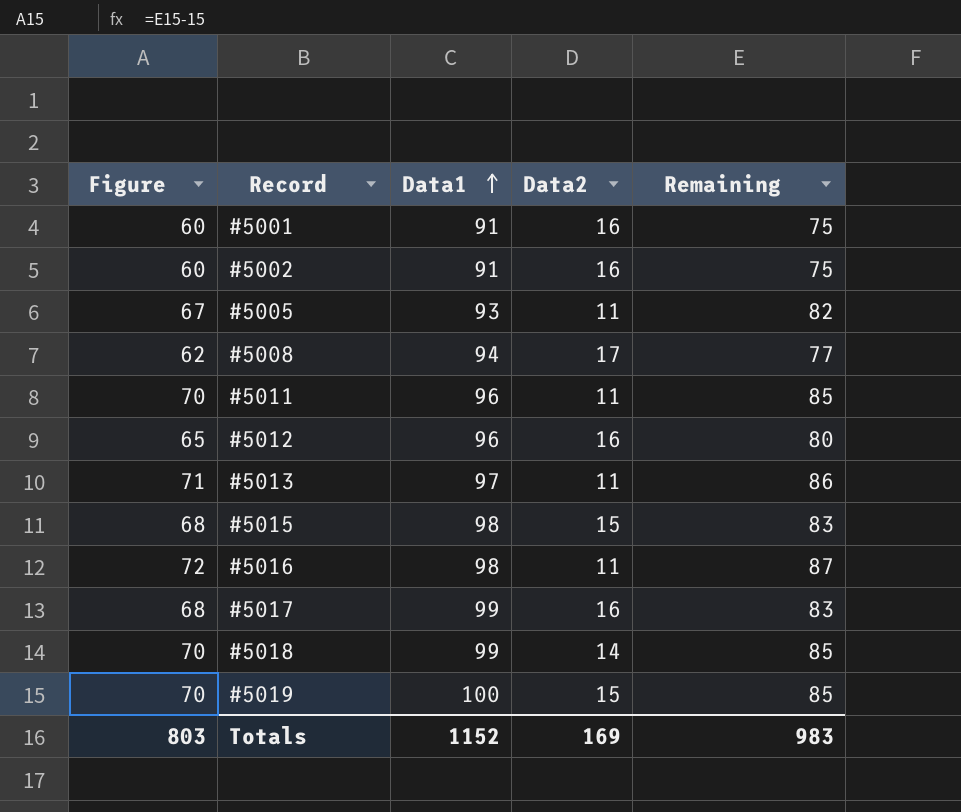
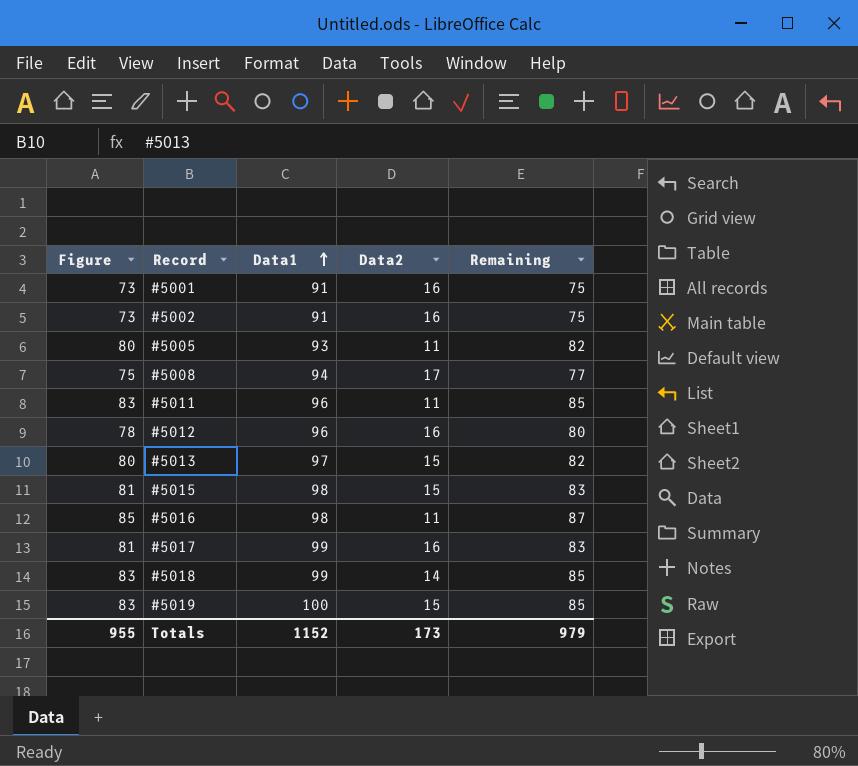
column Figure | formula: [Remaining] - 15 -> [Remaining] - 2
#5013 | Data2: 11 -> 15
#5013 | Remaining: 86 -> 82
Totals | Figure: 803 -> 955
Totals | Data2: 169 -> 173
Totals | Remaining: 983 -> 979

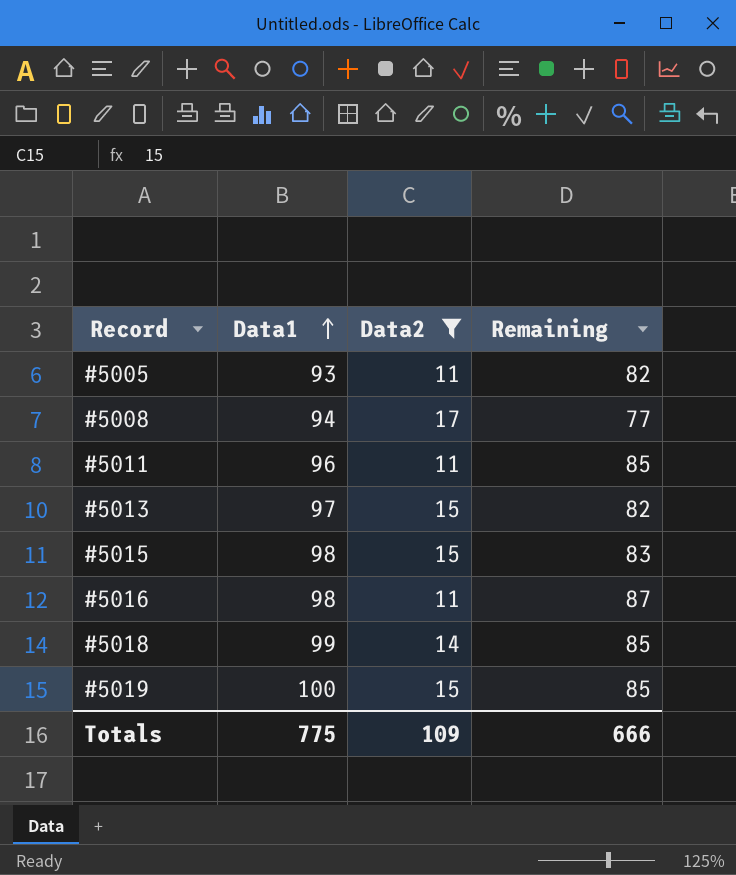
filter: none -> Data2 != 16
column Figure | formula: [Remaining] - 2 -> none
Totals | Data1: 1152 -> 775
Totals | Data2: 173 -> 109
Totals | Remaining: 979 -> 666

